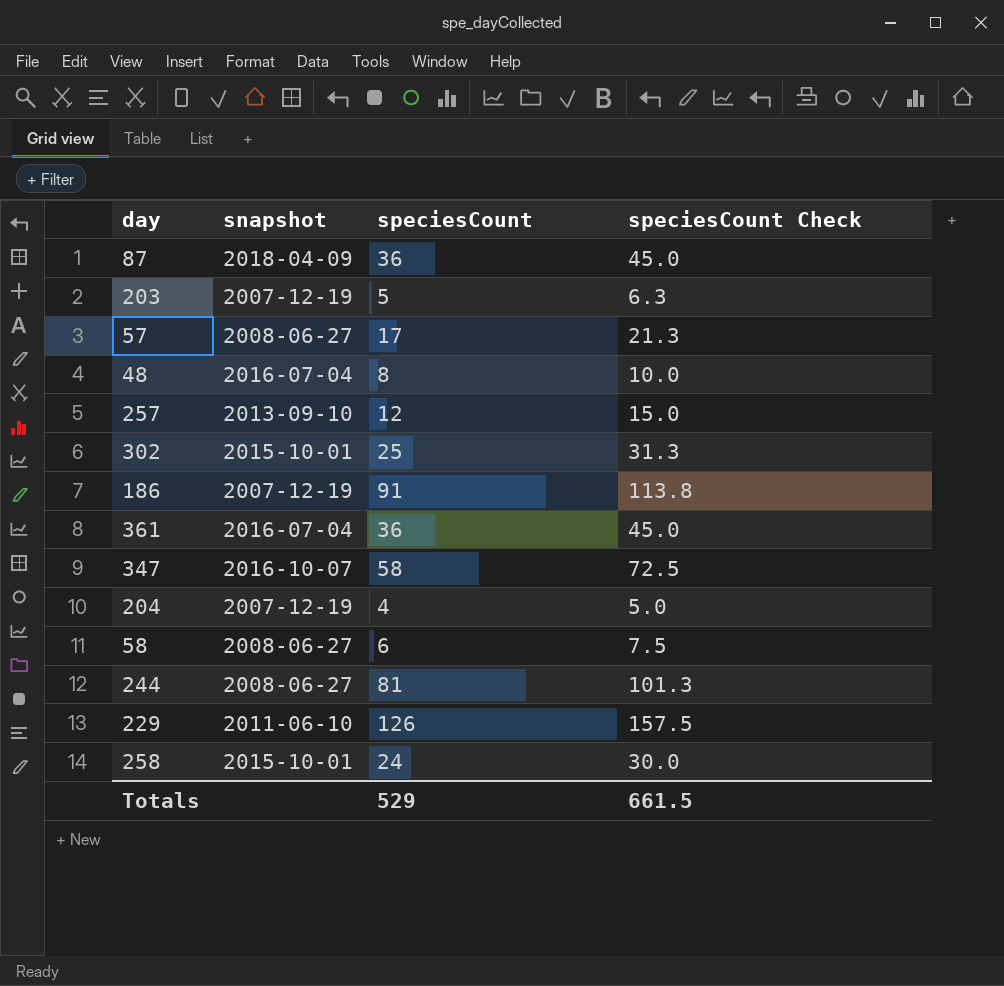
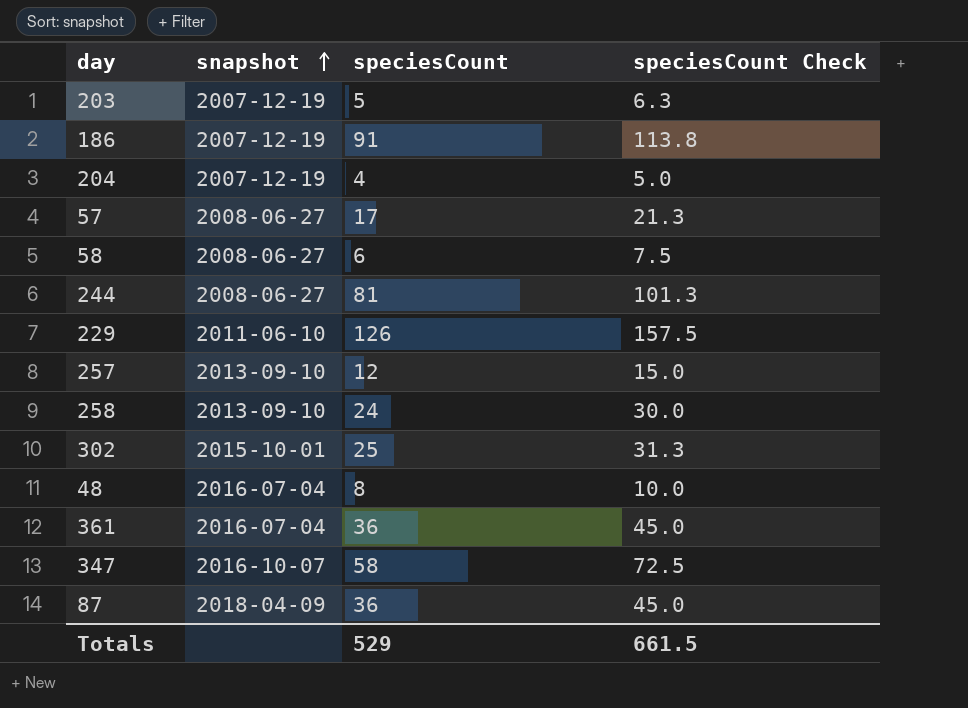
row order: none -> snapshot ascending
258 | snapshot: 2015-10-01 -> 2013-09-10

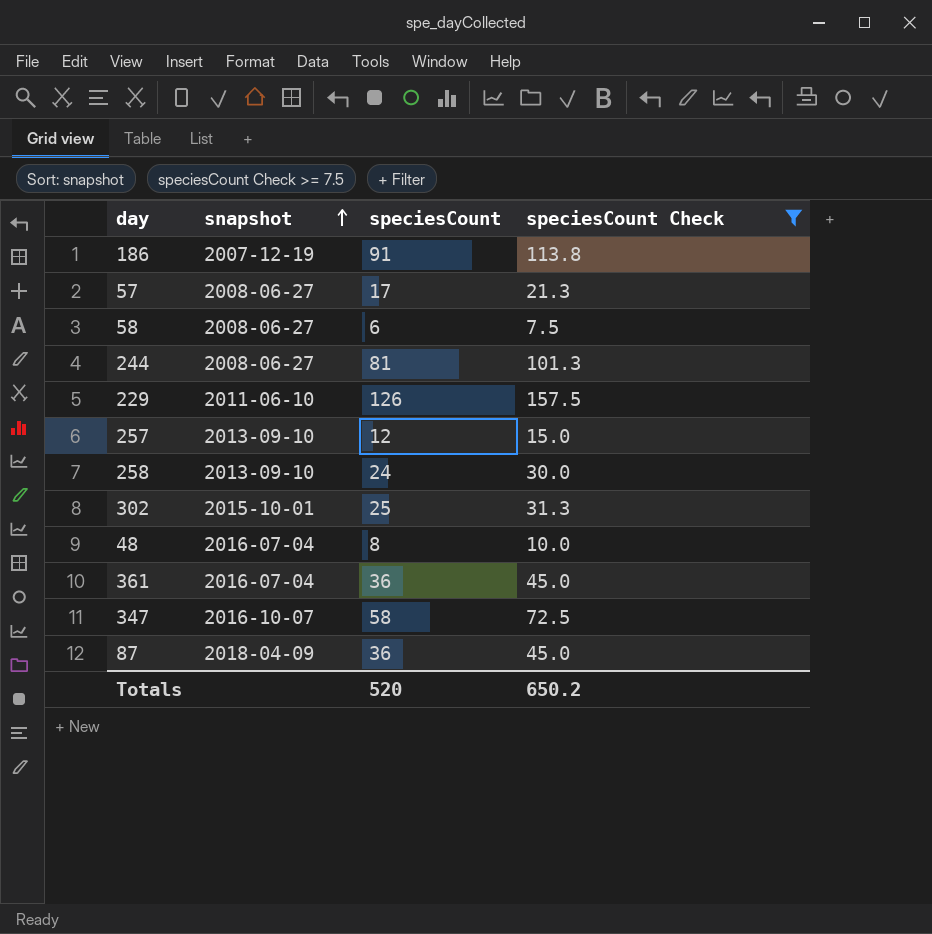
filter: none -> speciesCount Check >= 7.5
Totals | speciesCount: 529 -> 520
Totals | speciesCount Check: 661.5 -> 650.2

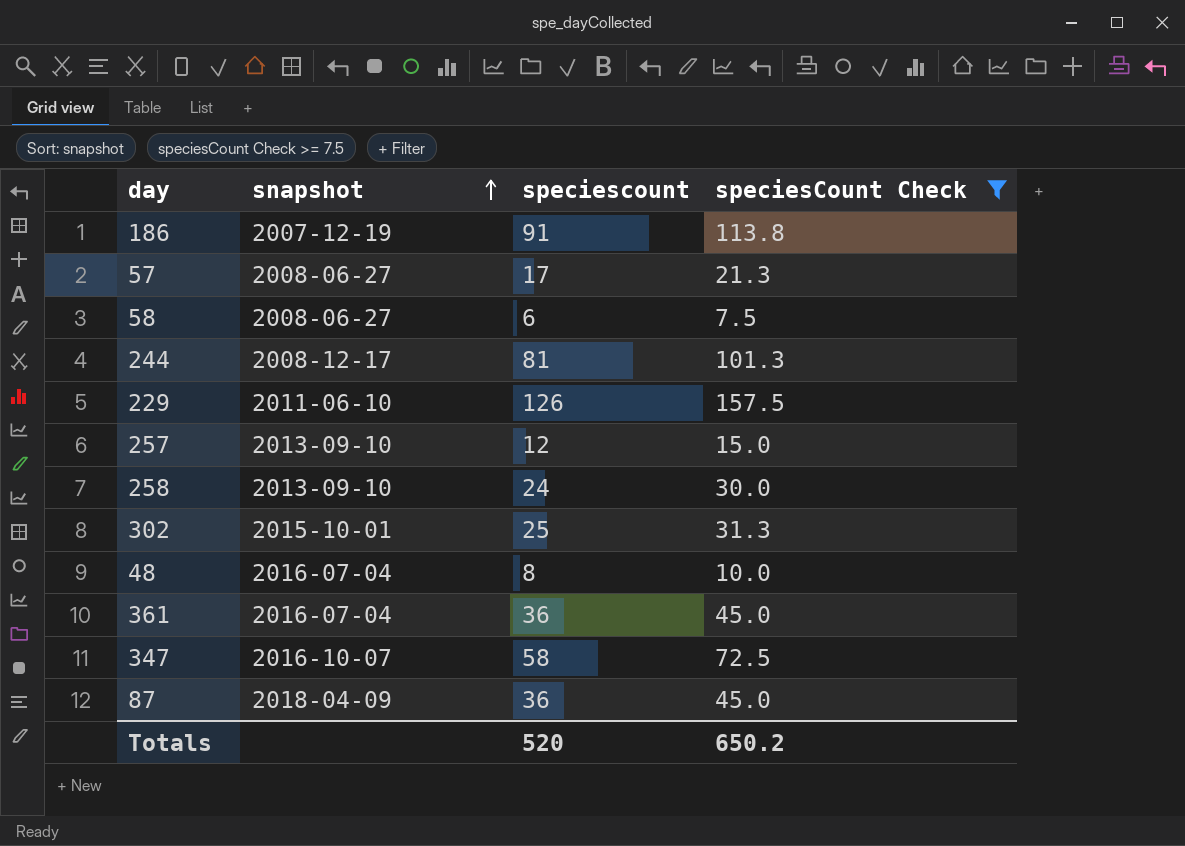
column name: speciesCount -> speciescount
244 | snapshot: 2008-06-27 -> 2008-12-17

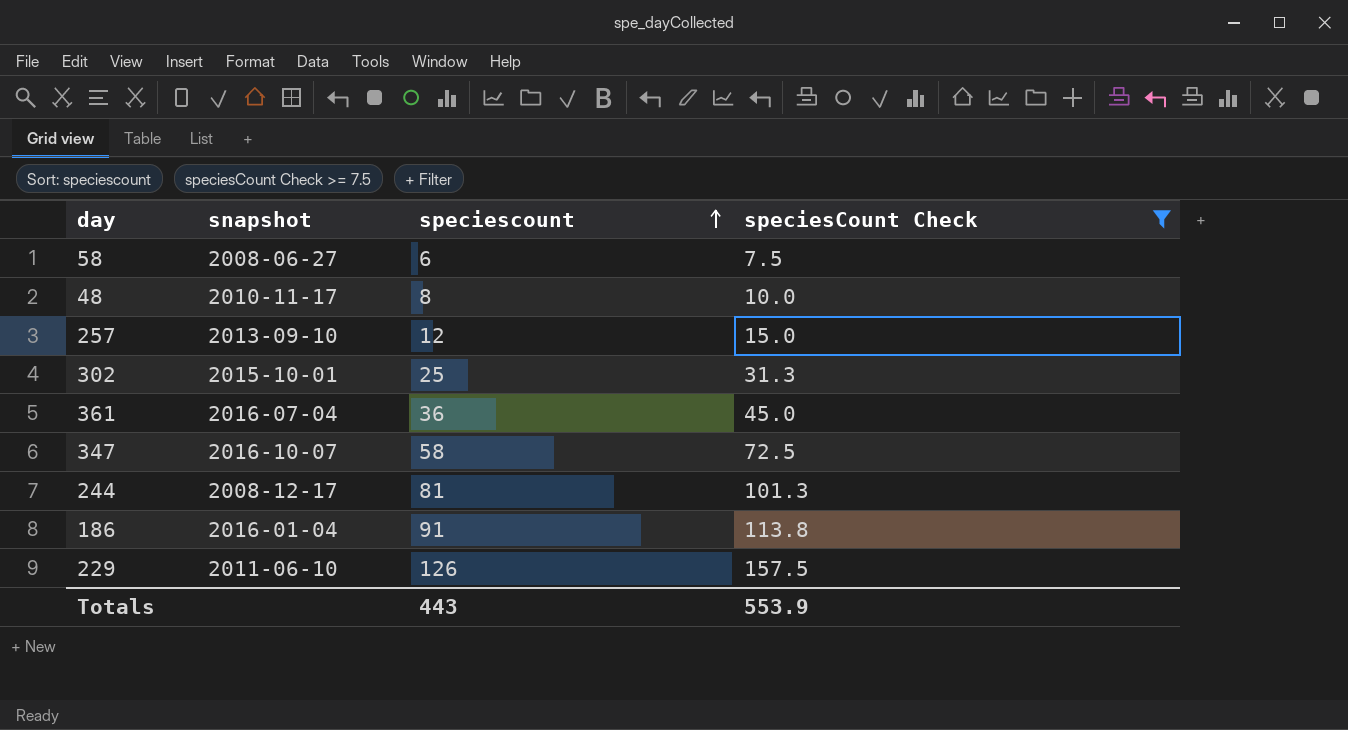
row order: snapshot ascending -> speciescount ascending
row 57: 2008-06-27 | 17 | 21.3 -> none
row 258: 2013-09-10 | 24 | 30.0 -> none
row 87: 2018-04-09 | 36 | 45.0 -> none
48 | snapshot: 2016-07-04 -> 2010-11-17
186 | snapshot: 2007-12-19 -> 2016-01-04
Totals | speciescount: 520 -> 443
Totals | speciesCount Check: 650.2 -> 553.9

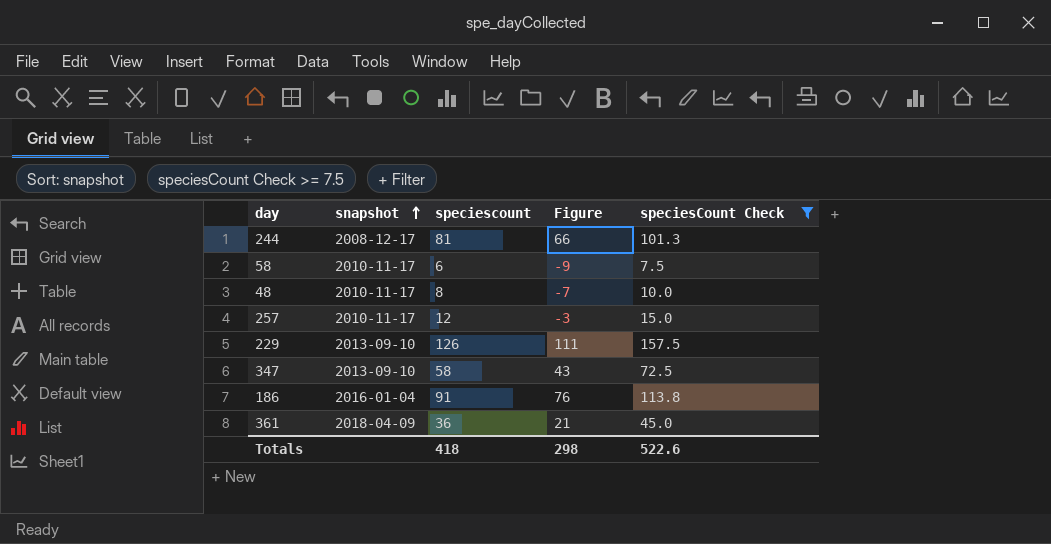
row order: speciescount ascending -> snapshot ascending
column Figure | formula: none -> [speciescount] - 15
row 302: 2015-10-01 | 25 | 31.3 -> none
58 | snapshot: 2008-06-27 -> 2010-11-17
257 | snapshot: 2013-09-10 -> 2010-11-17
229 | snapshot: 2011-06-10 -> 2013-09-10
347 | snapshot: 2016-10-07 -> 2013-09-10
361 | snapshot: 2016-07-04 -> 2018-04-09
Totals | speciescount: 443 -> 418
Totals | speciesCount Check: 553.9 -> 522.6

